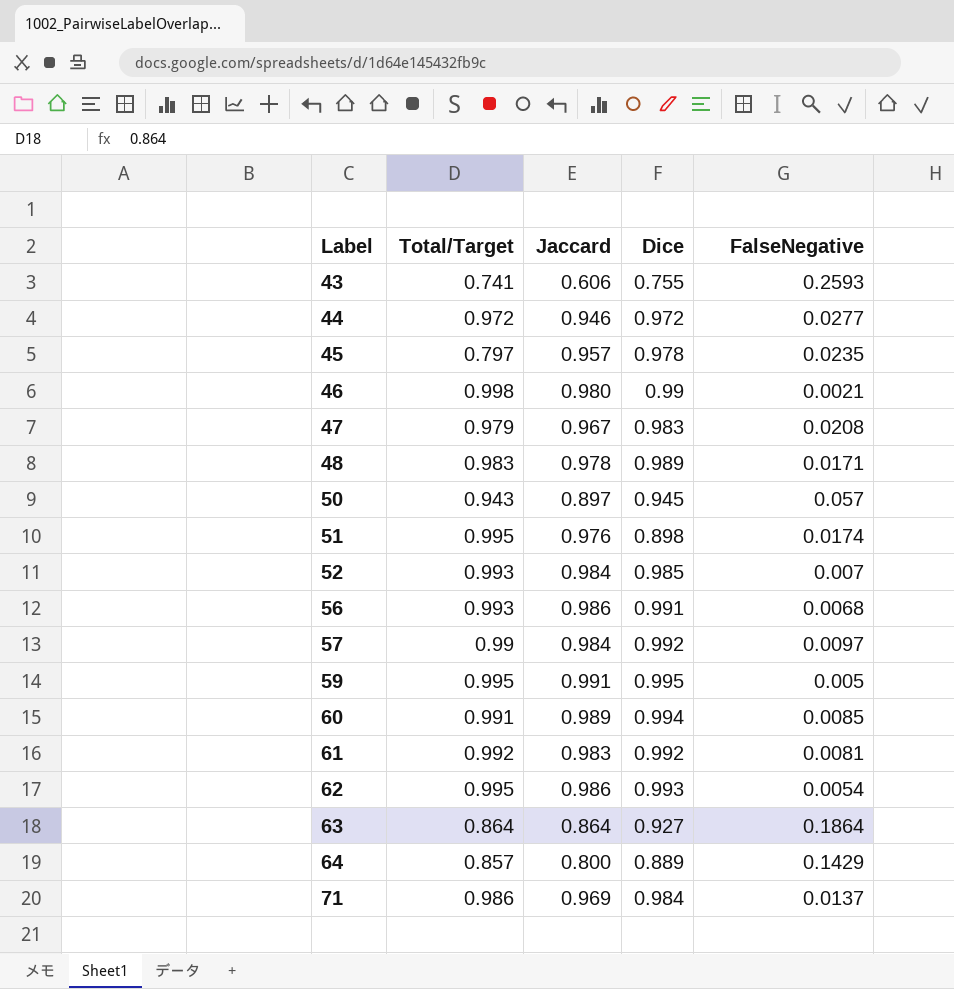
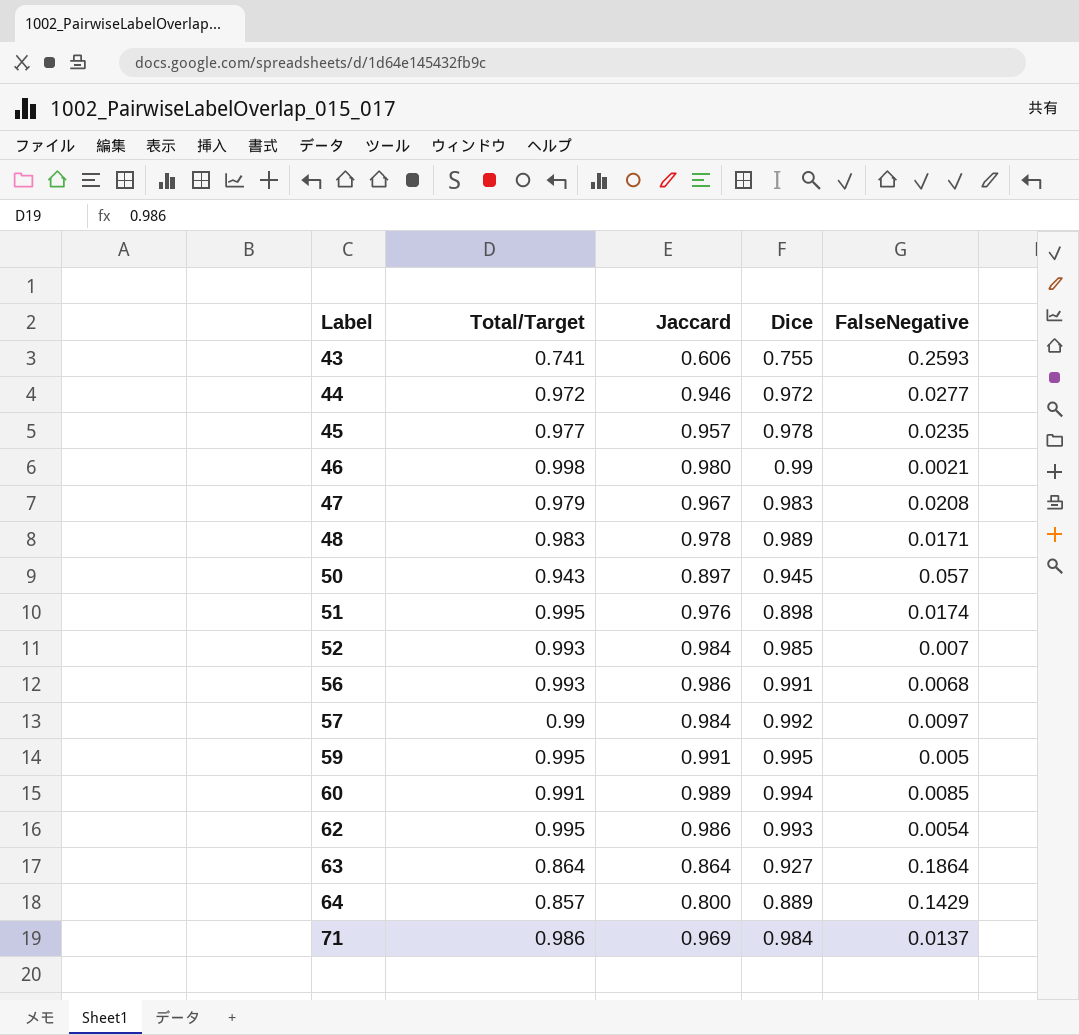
row 61: 0.992 | 0.983 | 0.992 | 0.0081 -> none
45 | Total/Target: 0.797 -> 0.977

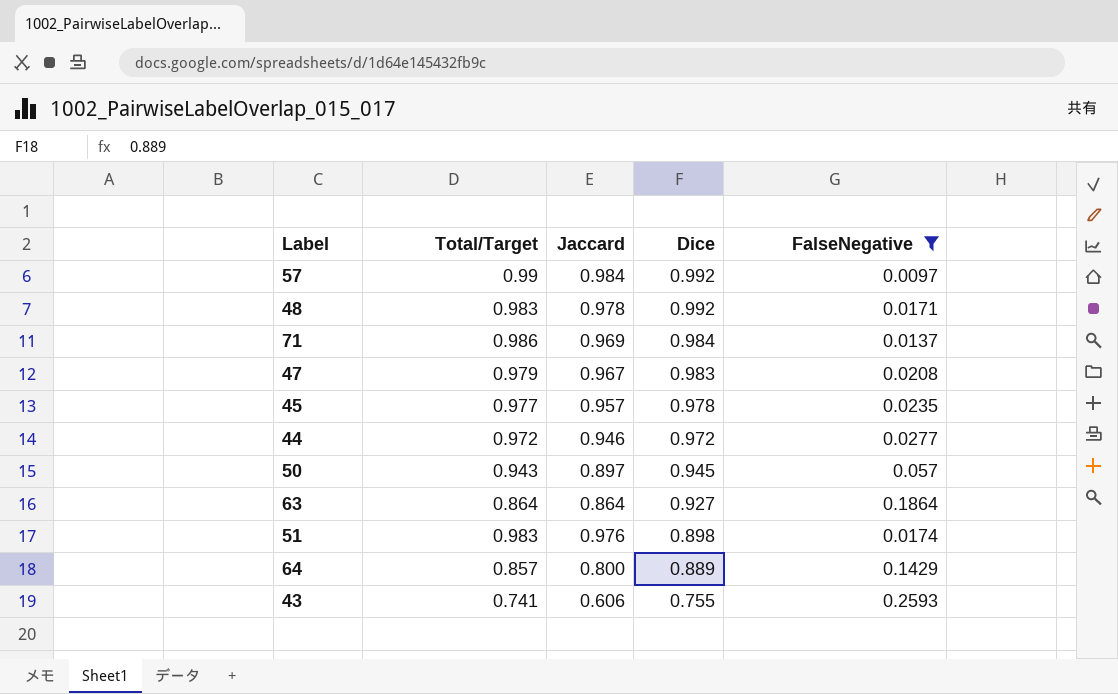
filter: none -> FalseNegative >= 0.0097
row order: Label ascending -> Dice descending
48 | Dice: 0.989 -> 0.992
51 | Total/Target: 0.995 -> 0.983

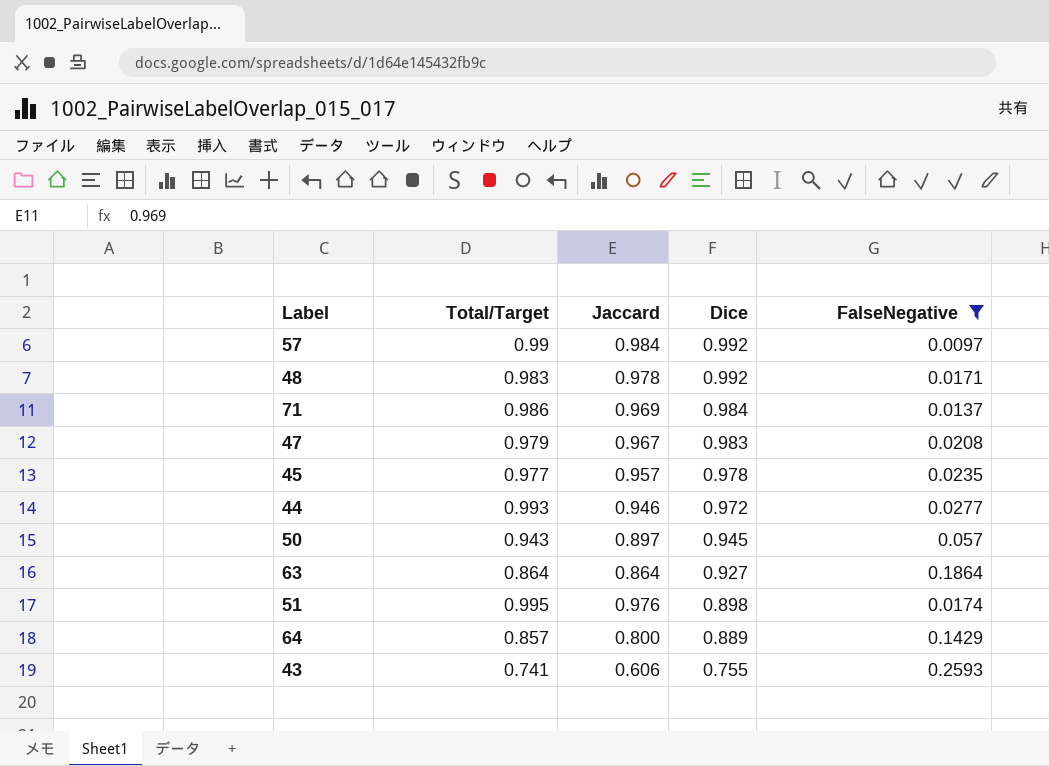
44 | Total/Target: 0.972 -> 0.993
51 | Total/Target: 0.983 -> 0.995

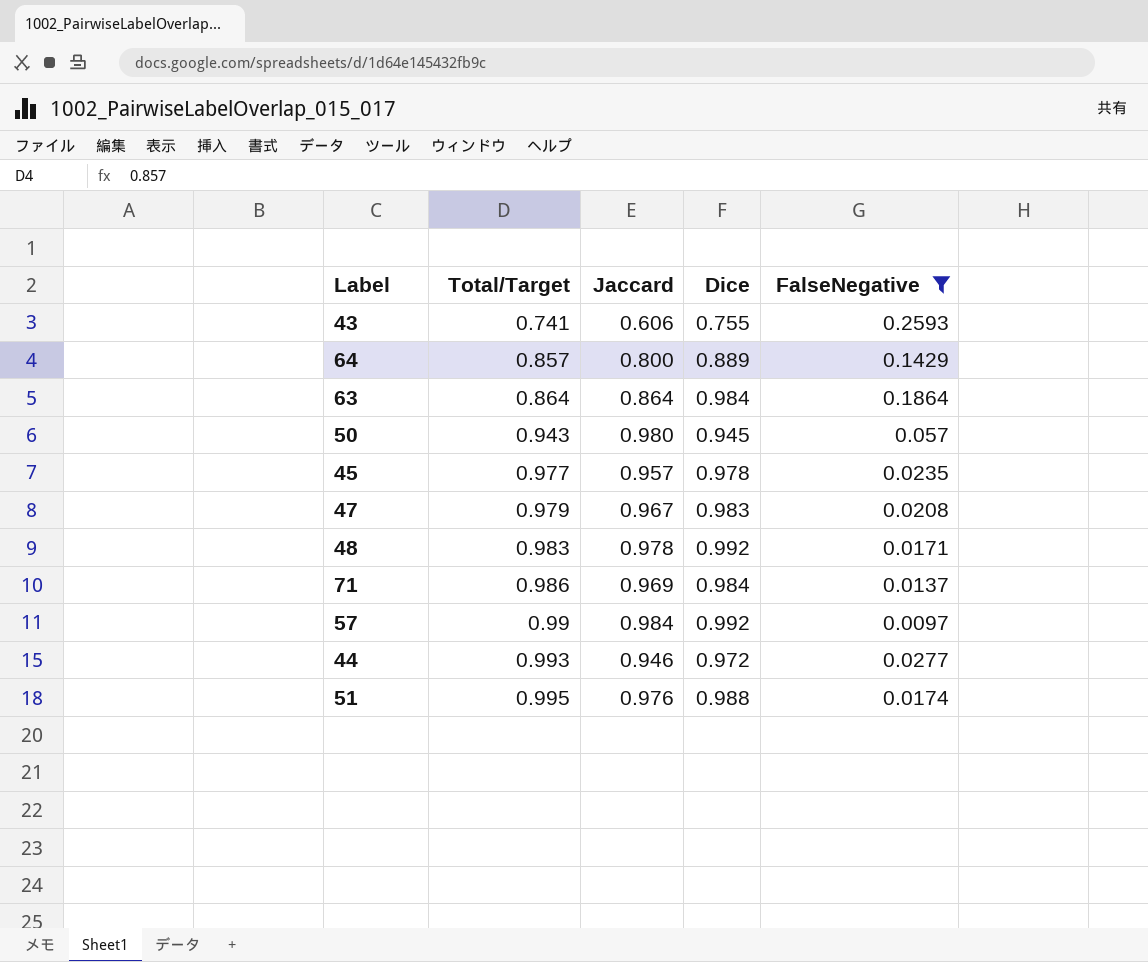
row order: Dice descending -> Total/Target ascending
63 | Dice: 0.927 -> 0.984
50 | Jaccard: 0.897 -> 0.980
51 | Dice: 0.898 -> 0.988

